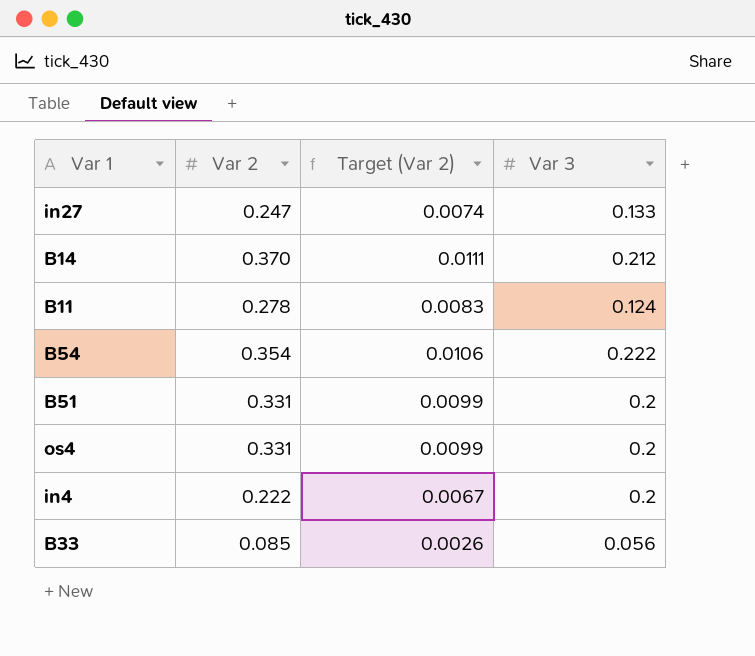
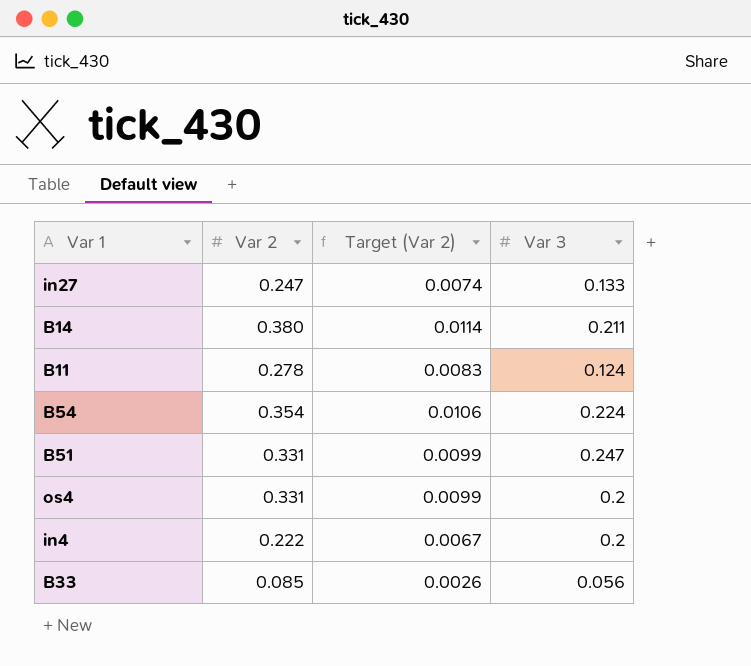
B14 | Var 2: 0.370 -> 0.380
B14 | Target (Var 2): 0.0111 -> 0.0114
B14 | Var 3: 0.212 -> 0.211
B54 | Var 3: 0.222 -> 0.224
B51 | Var 3: 0.2 -> 0.247

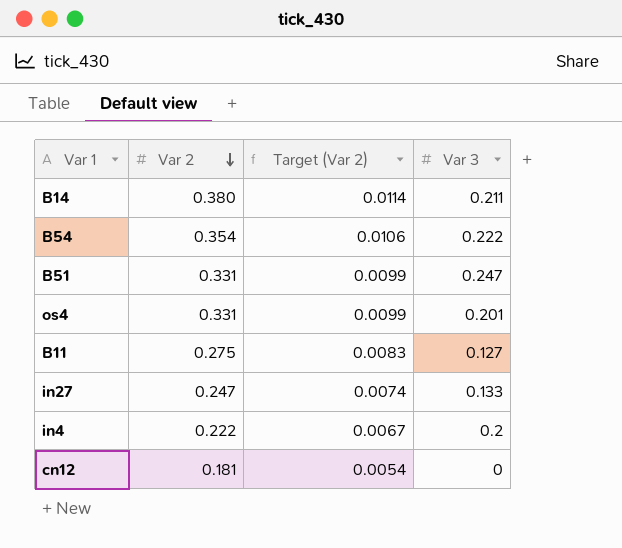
row order: none -> Var 2 descending
row B33: 0.085 | 0.0026 | 0.056 -> none
B54 | Var 3: 0.224 -> 0.222
os4 | Var 3: 0.2 -> 0.201
B11 | Var 2: 0.278 -> 0.275
B11 | Var 3: 0.124 -> 0.127
row cn12: none -> 0.181 | 0.0054 | 0

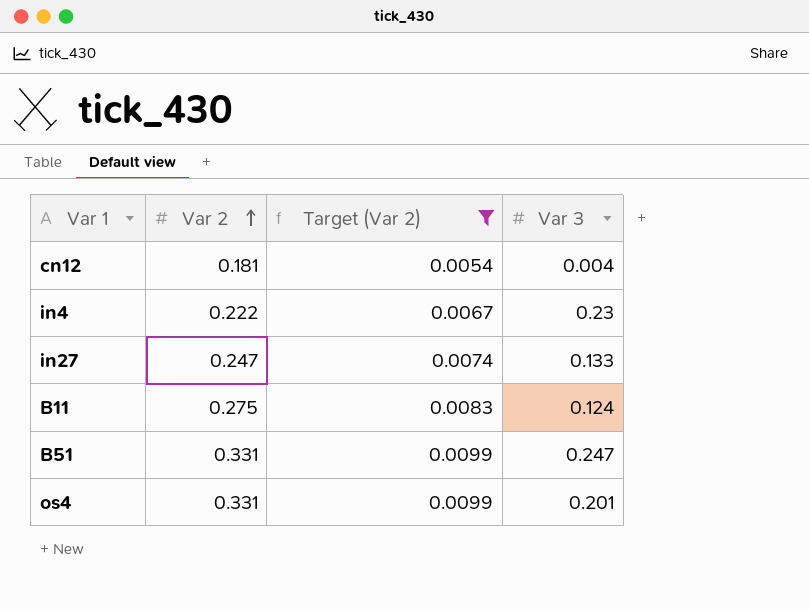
filter: none -> Target (Var 2) <= 0.0099
row order: Var 2 descending -> Var 2 ascending
cn12 | Var 3: 0 -> 0.004
in4 | Var 3: 0.2 -> 0.23
B11 | Var 3: 0.127 -> 0.124

